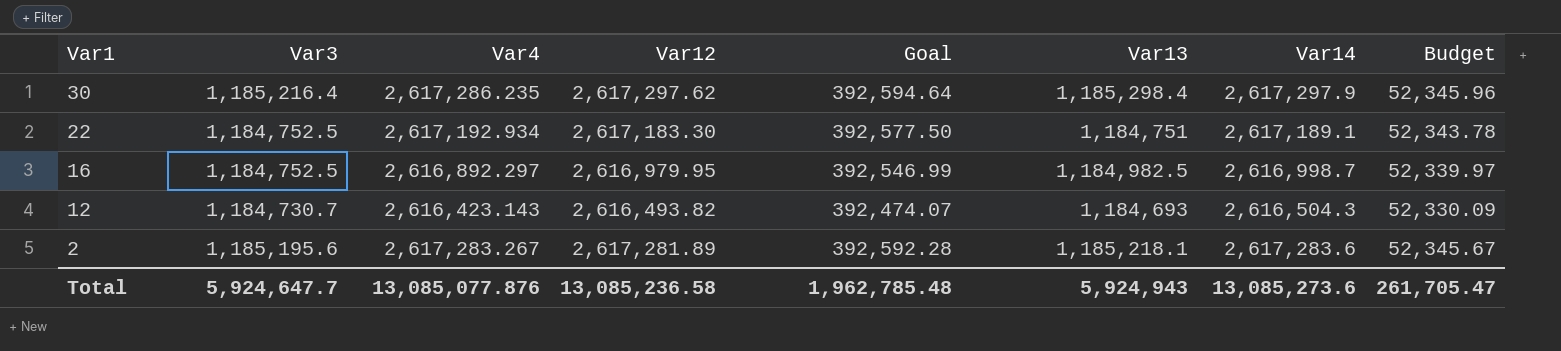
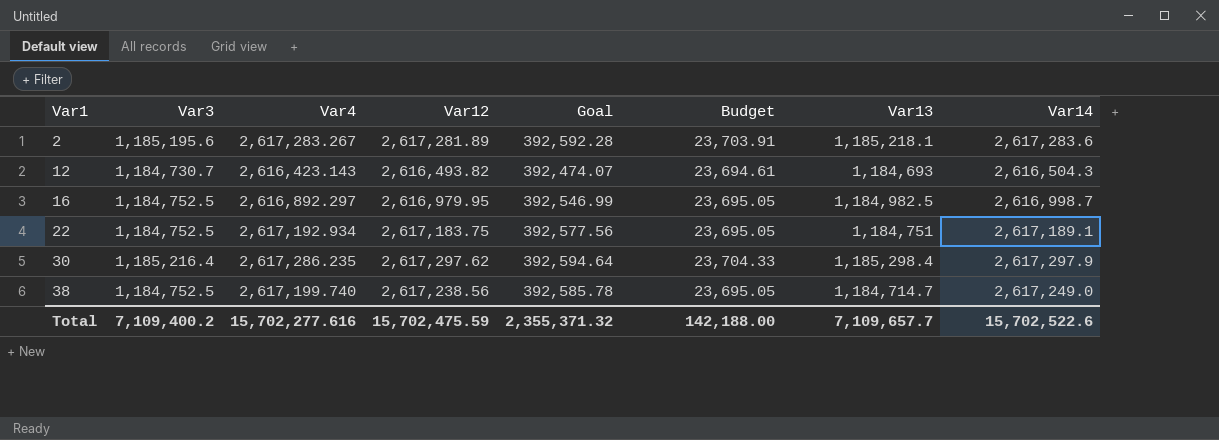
row order: Var1 descending -> Var1 ascending
column Budget | formula: [Var14] * 0.02 -> [Var3] * 0.02
column Budget | position: 8 -> 6
22 | Var12: 2,617,183.30 -> 2,617,183.75
22 | Goal: 392,577.50 -> 392,577.56
row 38: none -> 1,184,752.5 | 2,617,199.740 | 2,617,238.56 | 392,585.78 | 23,695.05 | 1,184,714.7 | 2,617,249.0
Total | Var3: 5,924,647.7 -> 7,109,400.2
Total | Var4: 13,085,077.876 -> 15,702,277.616
Total | Var12: 13,085,236.58 -> 15,702,475.59
Total | Goal: 1,962,785.48 -> 2,355,371.32
Total | Budget: 261,705.47 -> 142,188.00
Total | Var13: 5,924,943 -> 7,109,657.7
Total | Var14: 13,085,273.6 -> 15,702,522.6

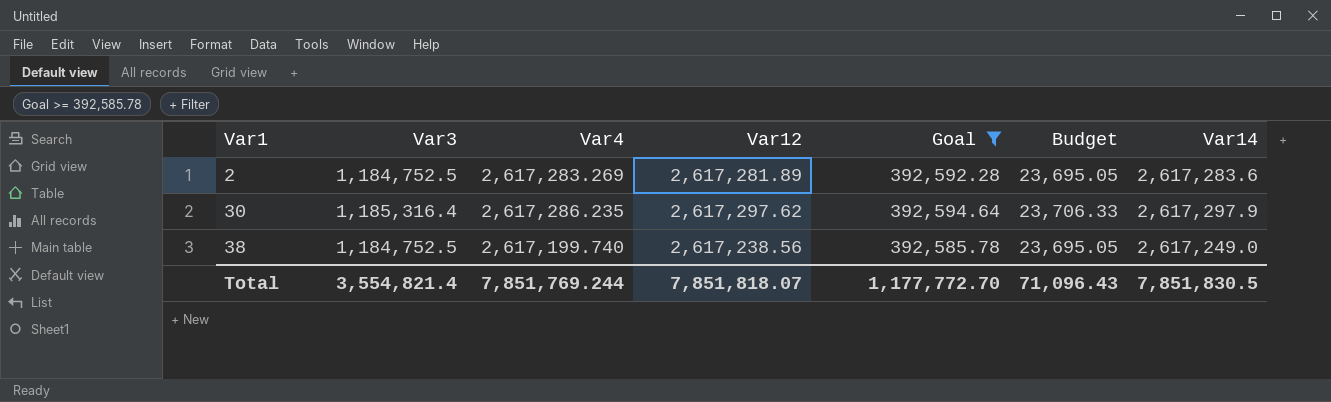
filter: none -> Goal >= 392,585.78
column Var13 | position: 7 -> none
2 | Var3: 1,185,195.6 -> 1,184,752.5
2 | Var4: 2,617,283.267 -> 2,617,283.269
2 | Budget: 23,703.91 -> 23,695.05
30 | Var3: 1,185,216.4 -> 1,185,316.4
30 | Budget: 23,704.33 -> 23,706.33
Total | Var3: 7,109,400.2 -> 3,554,821.4
Total | Var4: 15,702,277.616 -> 7,851,769.244
Total | Var12: 15,702,475.59 -> 7,851,818.07
Total | Goal: 2,355,371.32 -> 1,177,772.70
Total | Budget: 142,188.00 -> 71,096.43
Total | Var14: 15,702,522.6 -> 7,851,830.5

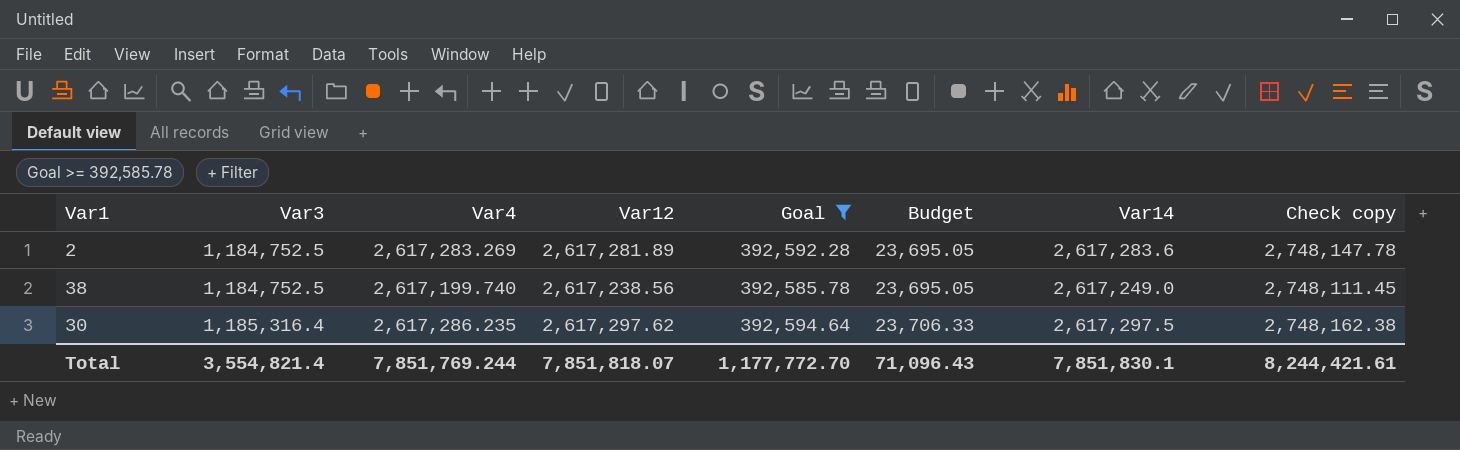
row order: Var1 ascending -> Var3 ascending
column Check copy | formula: none -> [Var14] * 1.05
30 | Var14: 2,617,297.9 -> 2,617,297.5
Total | Var14: 7,851,830.5 -> 7,851,830.1

